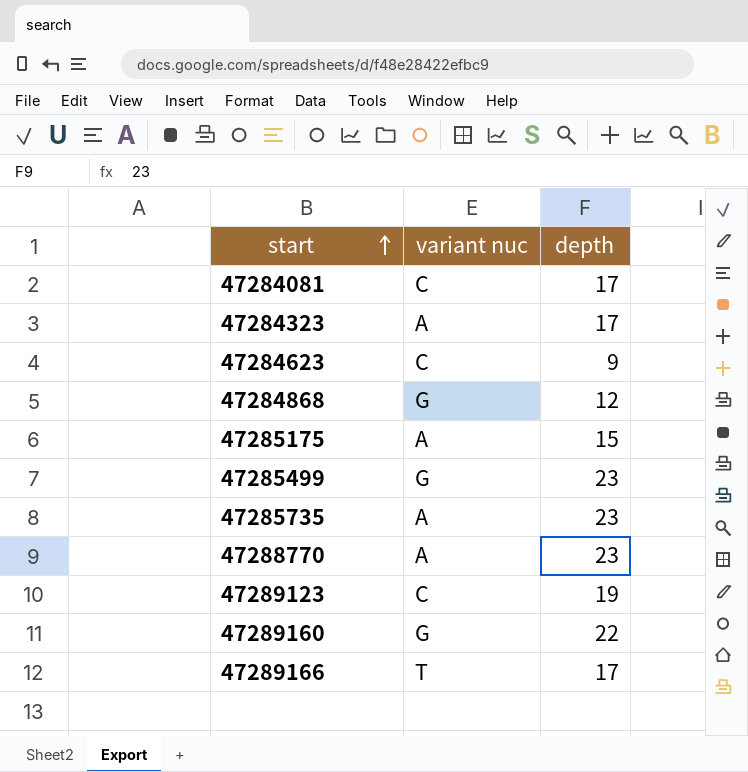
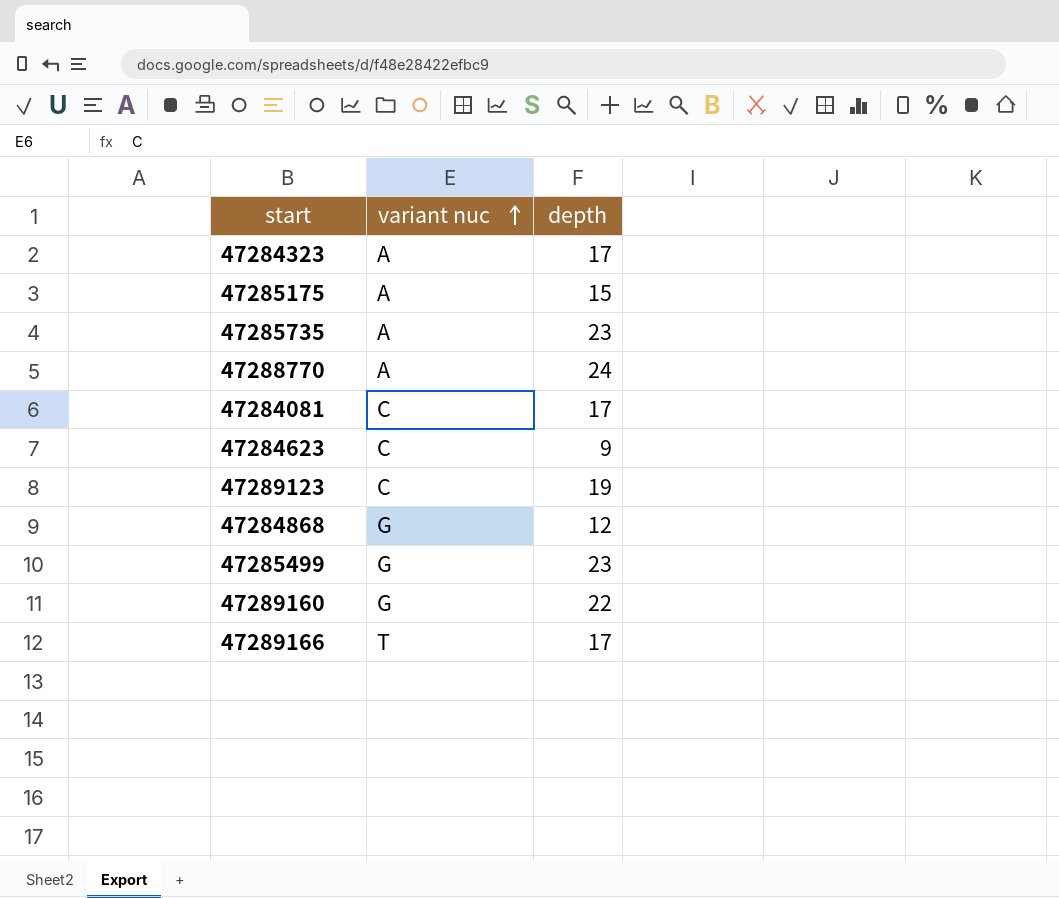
row order: start ascending -> variant nuc ascending
47288770 | depth: 23 -> 24

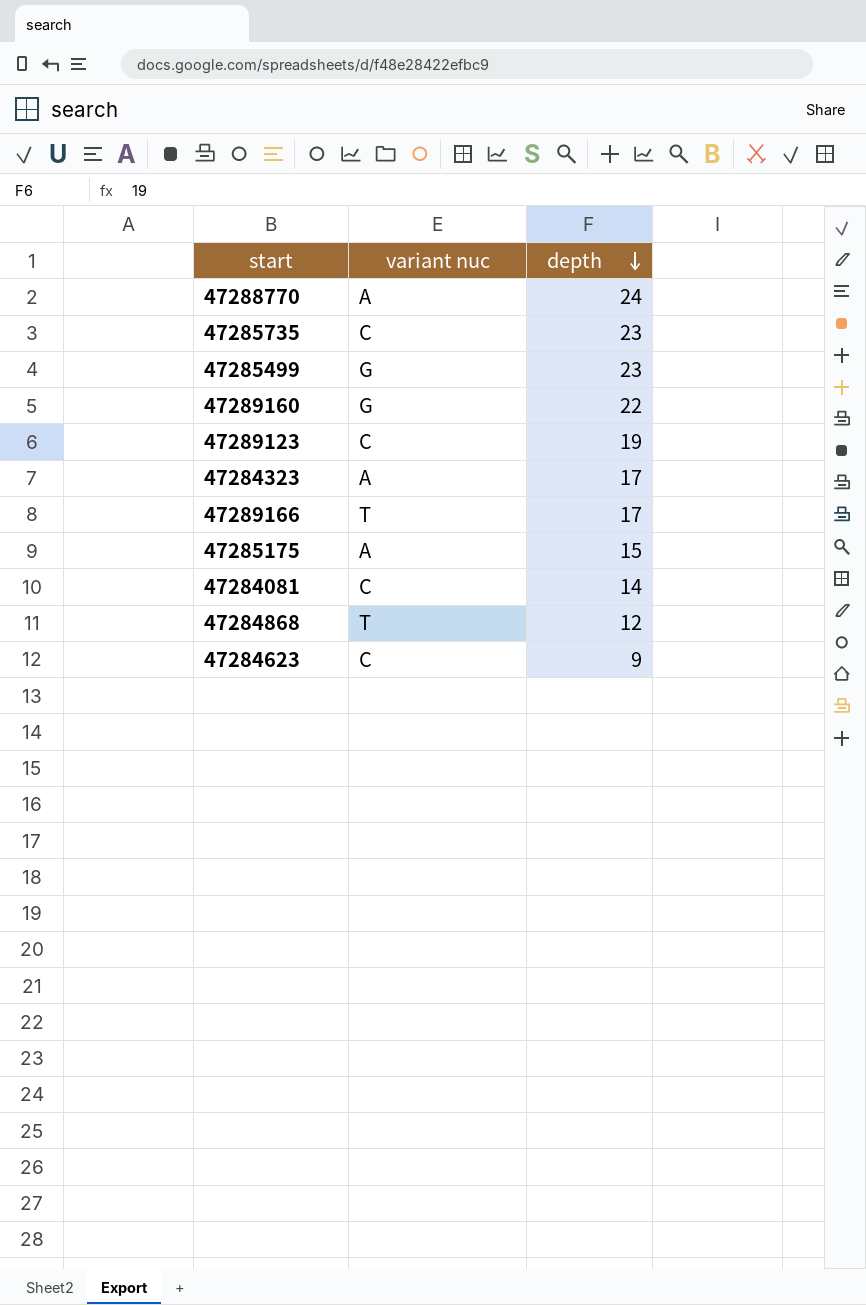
row order: variant nuc ascending -> depth descending
47285735 | variant nuc: A -> C
47284081 | depth: 17 -> 14
47284868 | variant nuc: G -> T

